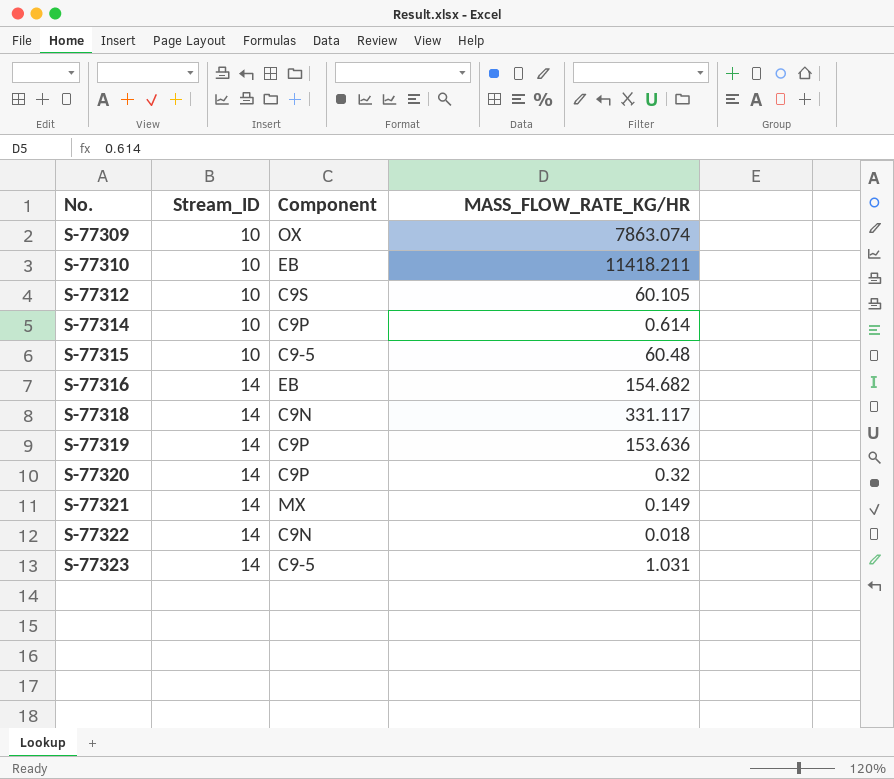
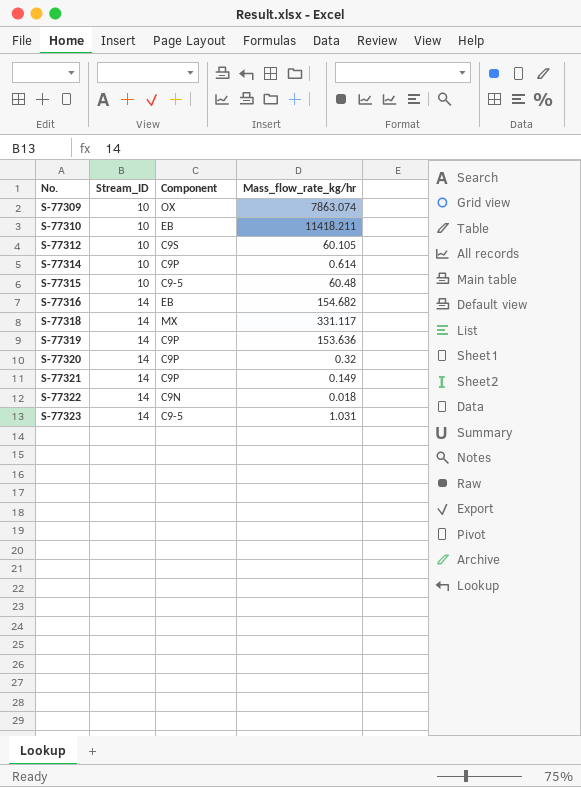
column name: MASS_FLOW_RATE_KG/HR -> Mass_flow_rate_kg/hr
S-77318 | Component: C9N -> MX
S-77321 | Component: MX -> C9P

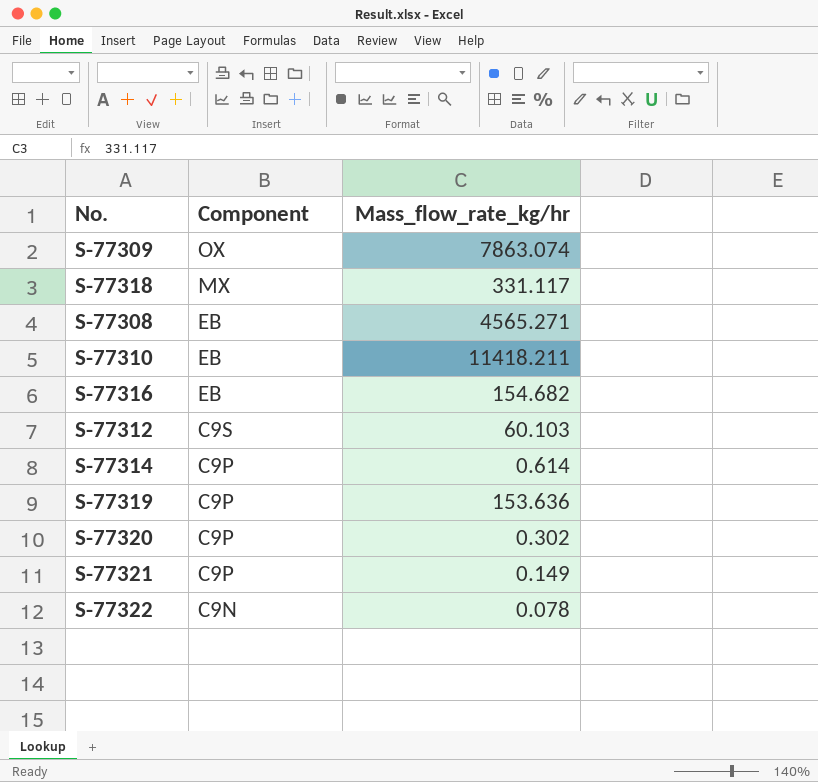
row order: No. ascending -> Component descending
column Stream_ID | position: 2 -> none
row S-77315: 10 | C9-5 | 60.48 -> none
row S-77323: 14 | C9-5 | 1.031 -> none
row S-77308: none -> EB | 4565.271
S-77312 | Mass_flow_rate_kg/hr: 60.105 -> 60.103
S-77320 | Mass_flow_rate_kg/hr: 0.32 -> 0.302
S-77322 | Mass_flow_rate_kg/hr: 0.018 -> 0.078

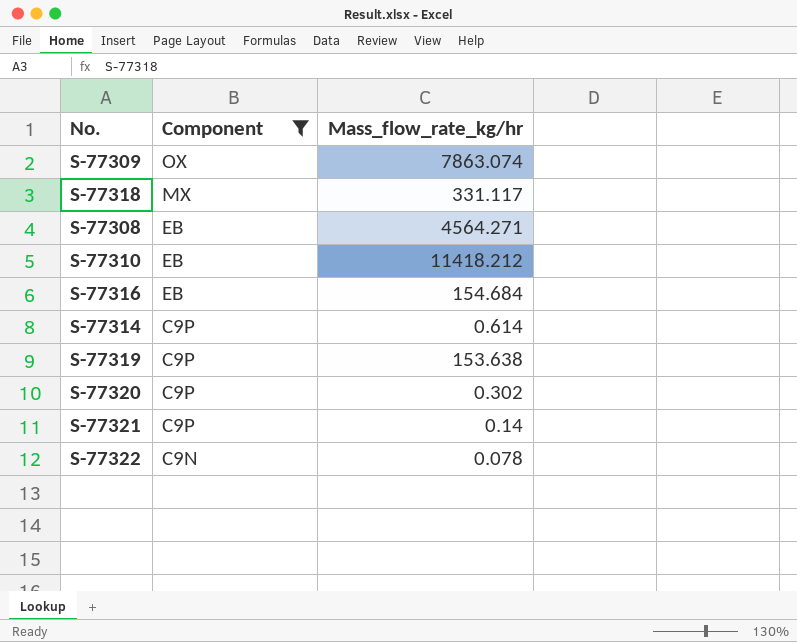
filter: none -> Component != C9S
S-77308 | Mass_flow_rate_kg/hr: 4565.271 -> 4564.271
S-77310 | Mass_flow_rate_kg/hr: 11418.211 -> 11418.212
S-77316 | Mass_flow_rate_kg/hr: 154.682 -> 154.684
S-77319 | Mass_flow_rate_kg/hr: 153.636 -> 153.638
S-77321 | Mass_flow_rate_kg/hr: 0.149 -> 0.14

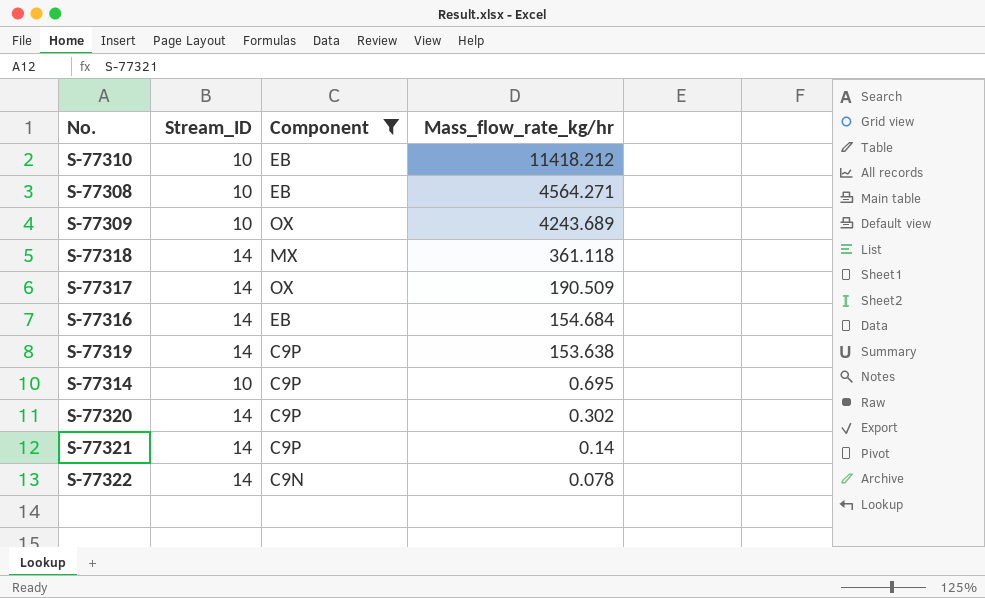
row order: Component descending -> Mass_flow_rate_kg/hr descending
column Stream_ID | position: none -> 2
S-77309 | Mass_flow_rate_kg/hr: 7863.074 -> 4243.689
S-77318 | Mass_flow_rate_kg/hr: 331.117 -> 361.118
row S-77317: none -> 14 | OX | 190.509
S-77314 | Mass_flow_rate_kg/hr: 0.614 -> 0.695

